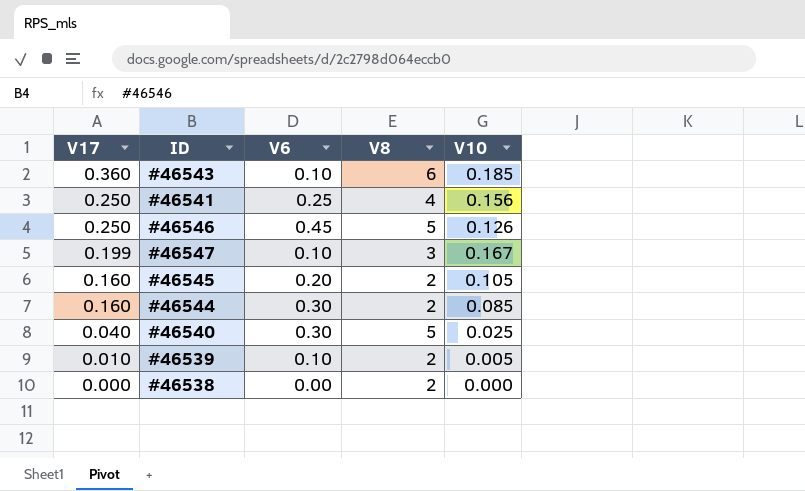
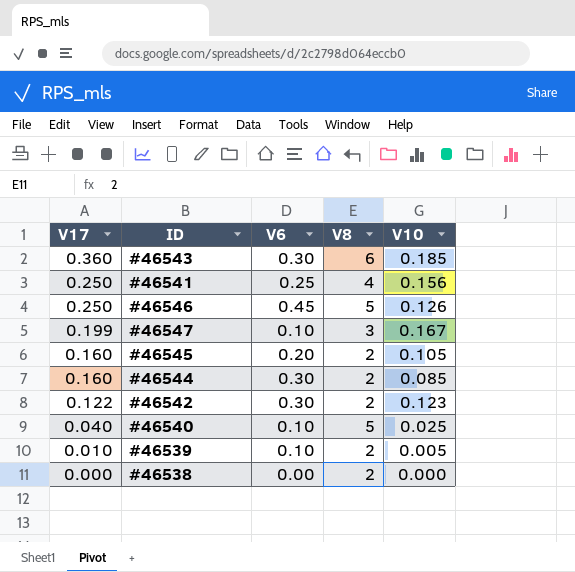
#46543 | V6: 0.10 -> 0.30
row #46542: none -> 0.122 | 0.30 | 2 | 0.123
#46540 | V6: 0.30 -> 0.10

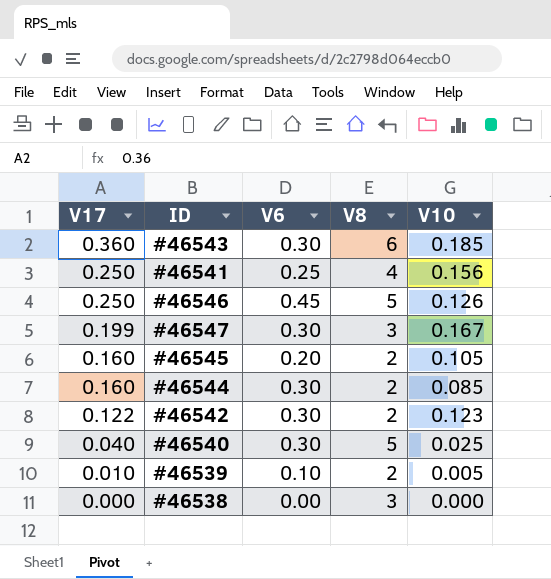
#46547 | V6: 0.10 -> 0.30
#46540 | V6: 0.10 -> 0.30
#46538 | V8: 2 -> 3

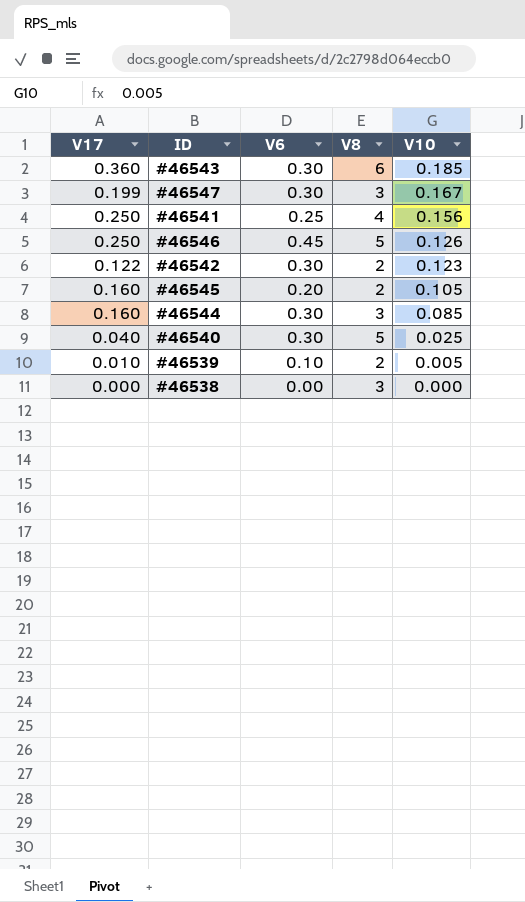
row order: V17 descending -> V10 descending
#46544 | V8: 2 -> 3

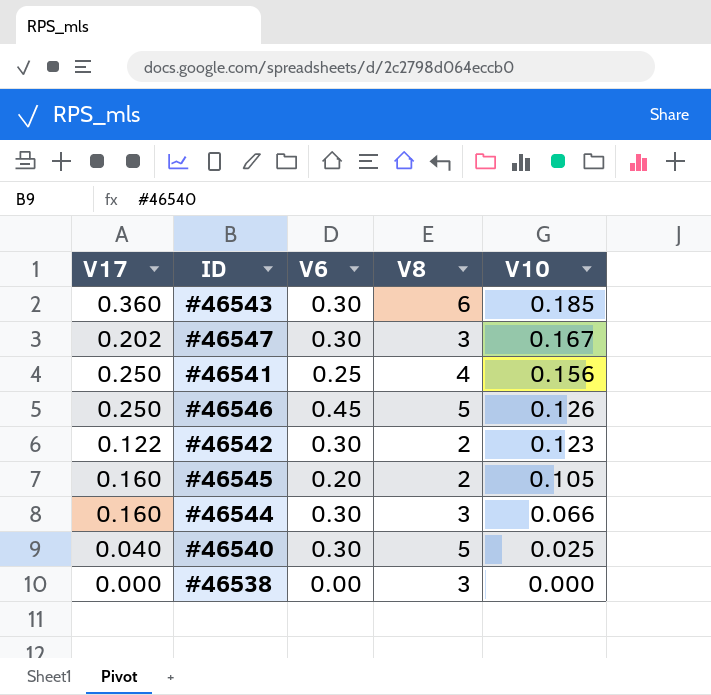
row #46539: 0.010 | 0.10 | 2 | 0.005 -> none
#46547 | V17: 0.199 -> 0.202
#46544 | V10: 0.085 -> 0.066

